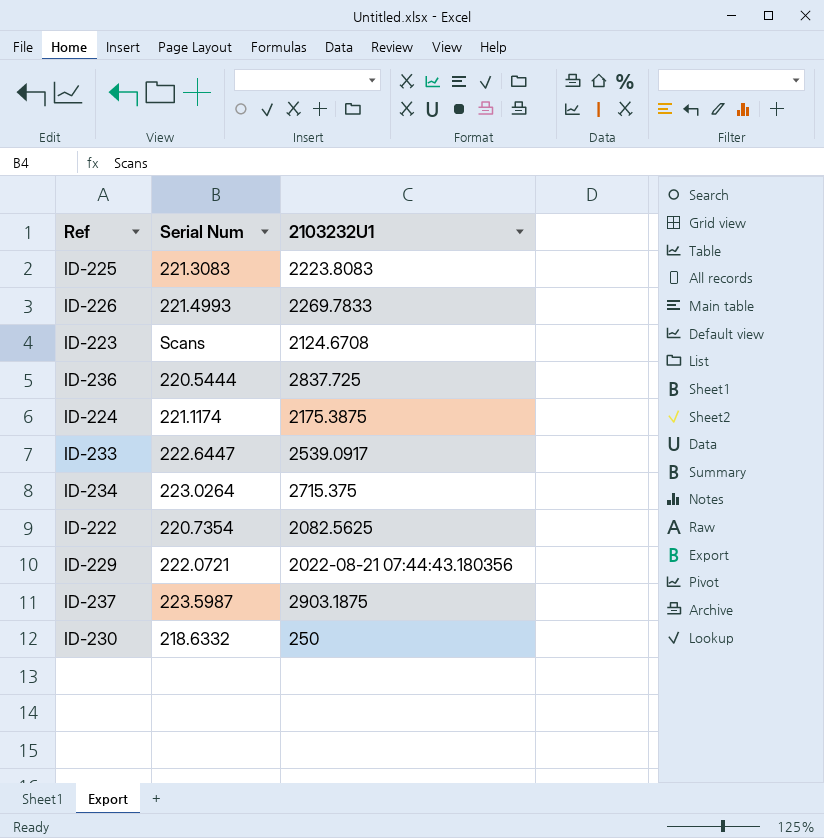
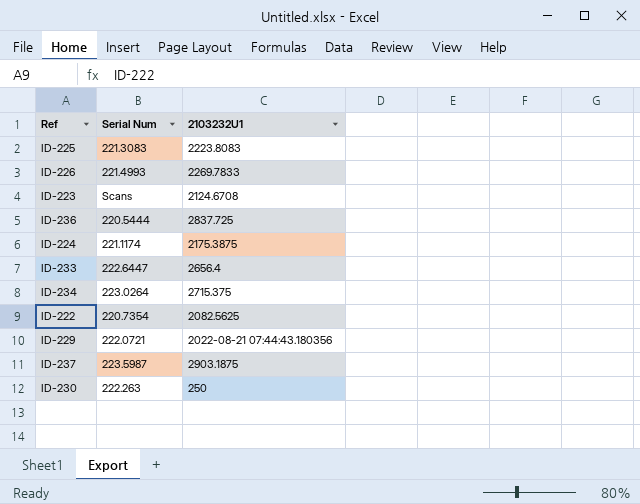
ID-233 | 2103232U1: 2539.0917 -> 2656.4
ID-230 | Serial Num: 218.6332 -> 222.263

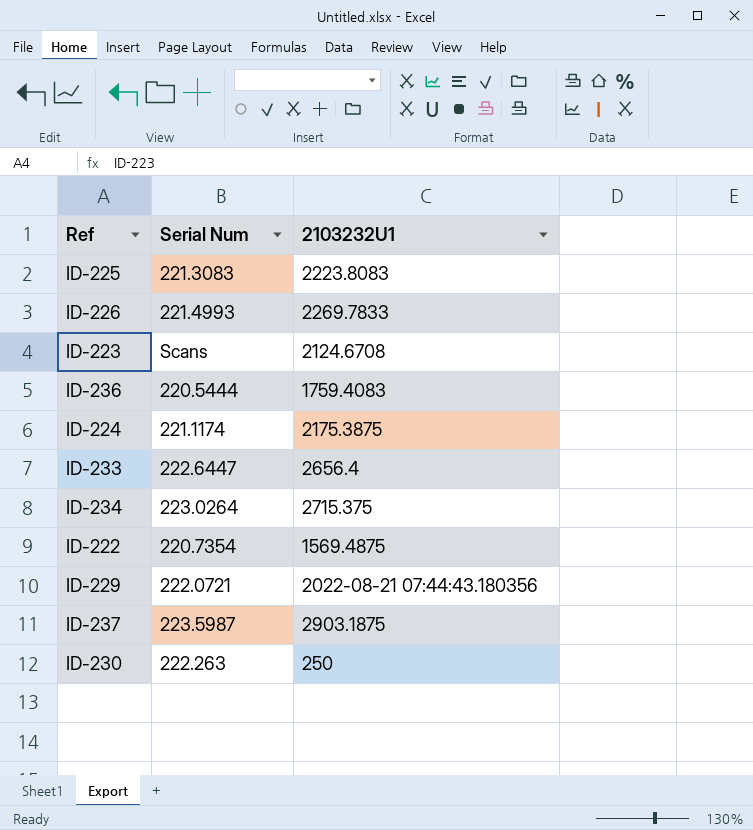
ID-236 | 2103232U1: 2837.725 -> 1759.4083
ID-222 | 2103232U1: 2082.5625 -> 1569.4875

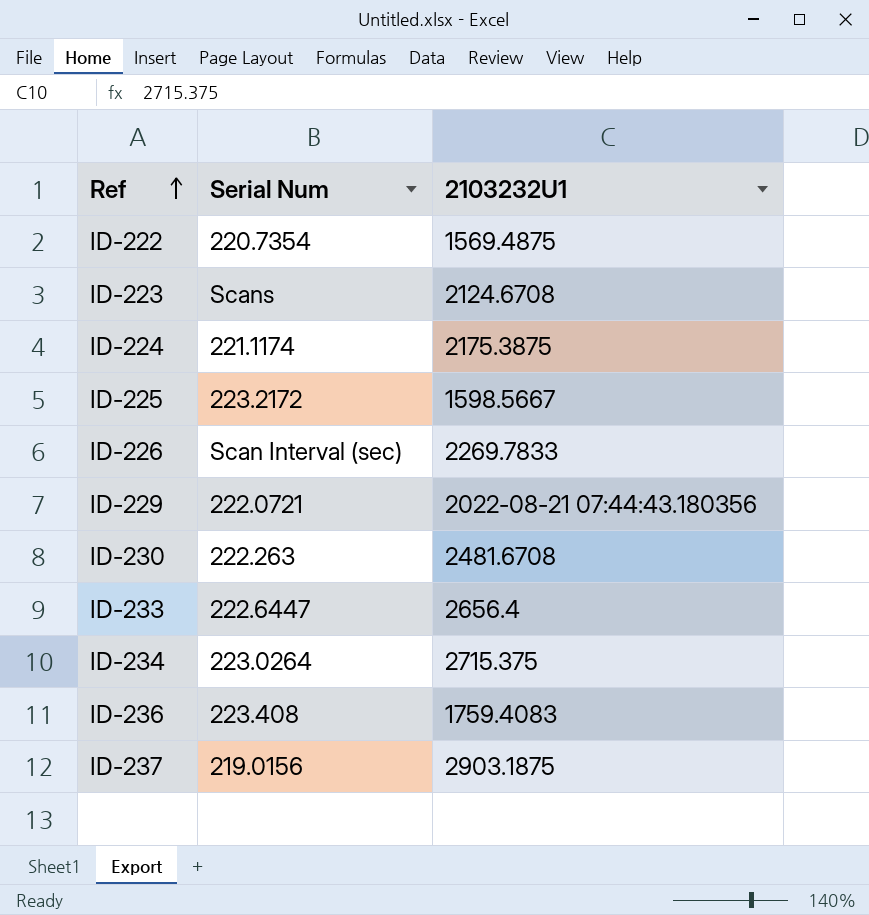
row order: none -> Ref ascending
ID-225 | Serial Num: 221.3083 -> 223.2172
ID-225 | 2103232U1: 2223.8083 -> 1598.5667
ID-226 | Serial Num: 221.4993 -> Scan Interval (sec)
ID-230 | 2103232U1: 250 -> 2481.6708
ID-236 | Serial Num: 220.5444 -> 223.408
ID-237 | Serial Num: 223.5987 -> 219.0156

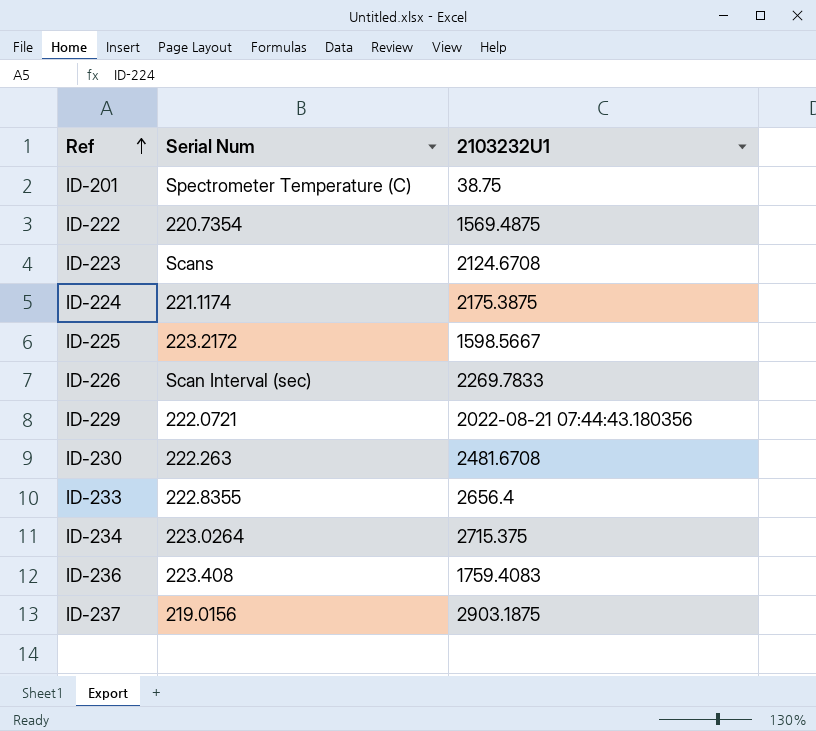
row ID-201: none -> Spectrometer Temperature (C) | 38.75
ID-233 | Serial Num: 222.6447 -> 222.8355

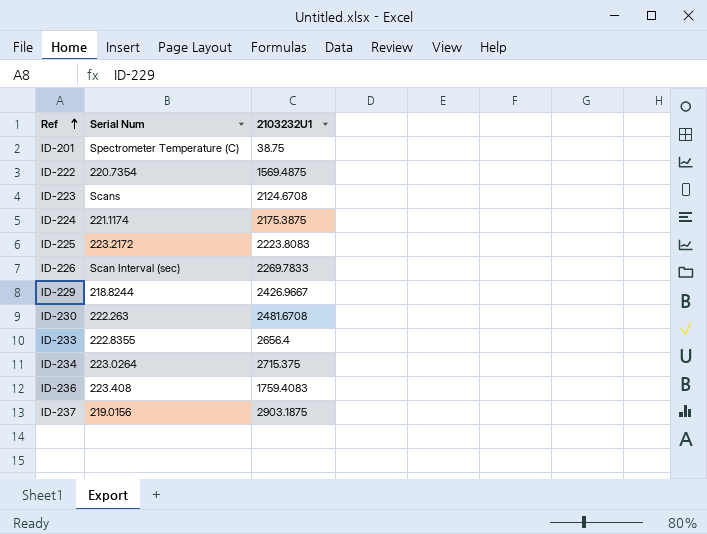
ID-225 | 2103232U1: 1598.5667 -> 2223.8083
ID-229 | Serial Num: 222.0721 -> 218.8244
ID-229 | 2103232U1: 2022-08-21 07:44:43.180356 -> 2426.9667

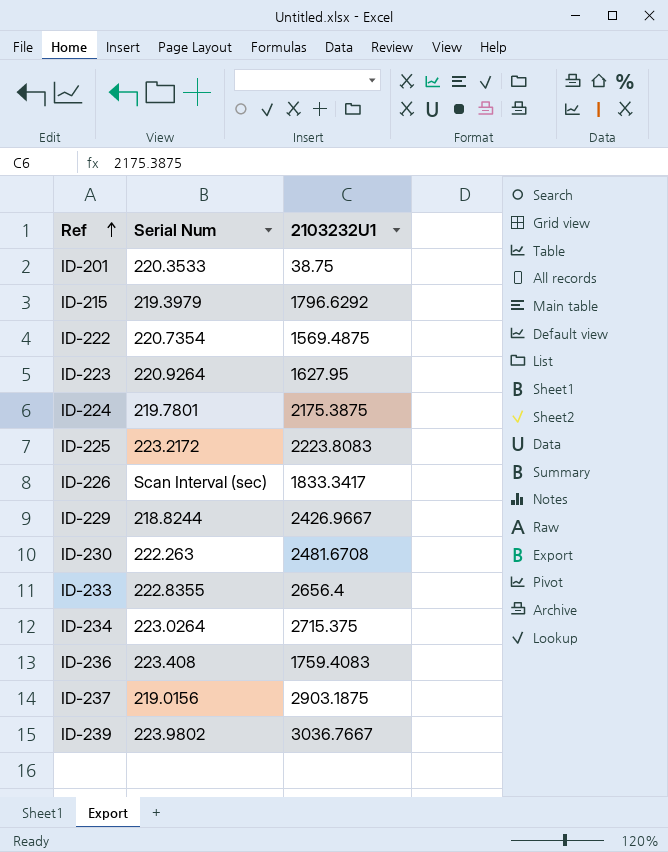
ID-201 | Serial Num: Spectrometer Temperature (C) -> 220.3533
row ID-215: none -> 219.3979 | 1796.6292
ID-223 | Serial Num: Scans -> 220.9264
ID-223 | 2103232U1: 2124.6708 -> 1627.95
ID-224 | Serial Num: 221.1174 -> 219.7801
ID-226 | 2103232U1: 2269.7833 -> 1833.3417
row ID-239: none -> 223.9802 | 3036.7667

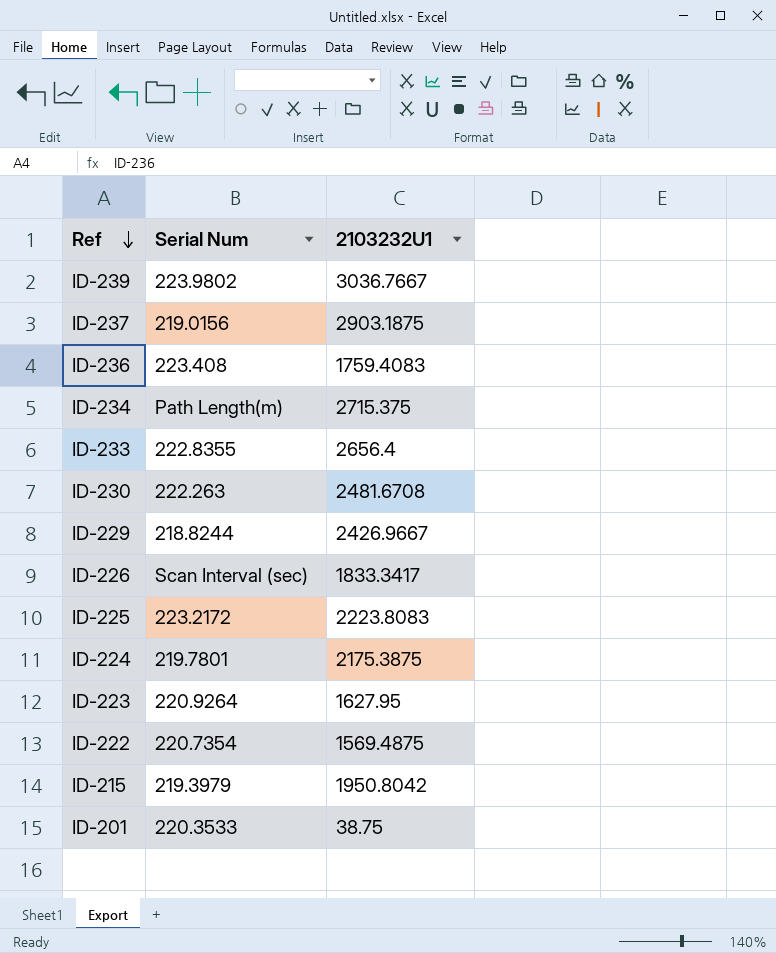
row order: Ref ascending -> Ref descending
ID-234 | Serial Num: 223.0264 -> Path Length(m)
ID-215 | 2103232U1: 1796.6292 -> 1950.8042

